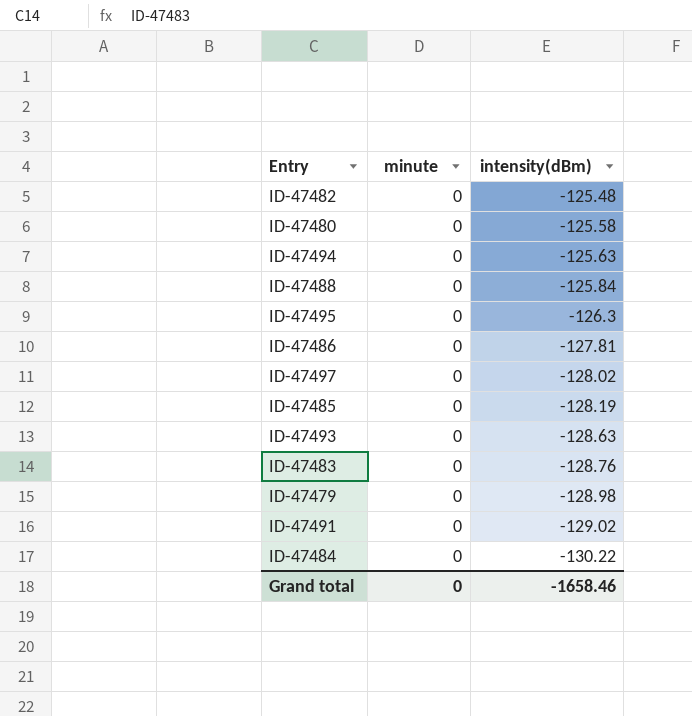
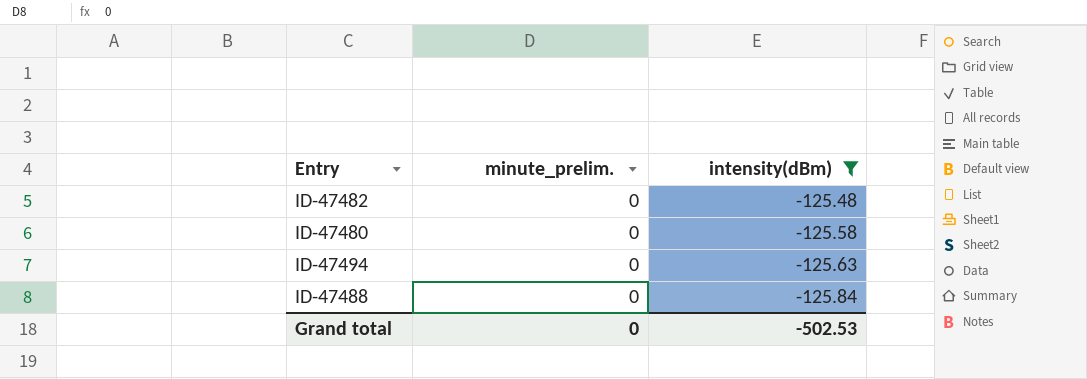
filter: none -> intensity(dBm) >= -125.84
column name: minute -> minute_prelim.
Grand total | intensity(dBm): -1658.46 -> -502.53

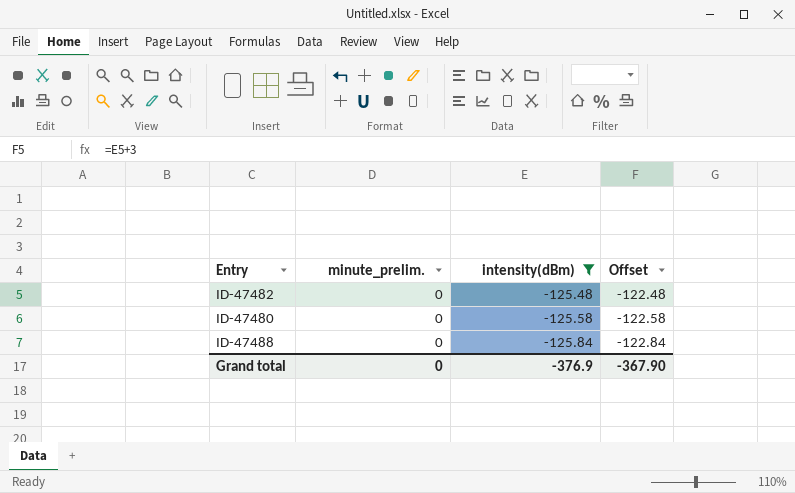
column Offset | formula: none -> [intensity(dBm)] + 3
row ID-47494: 0 | -125.63 -> none
Grand total | intensity(dBm): -502.53 -> -376.9

